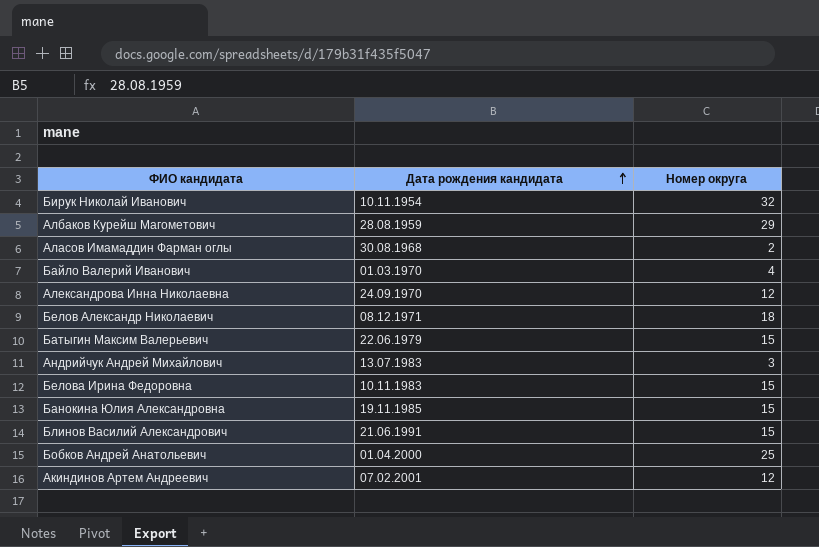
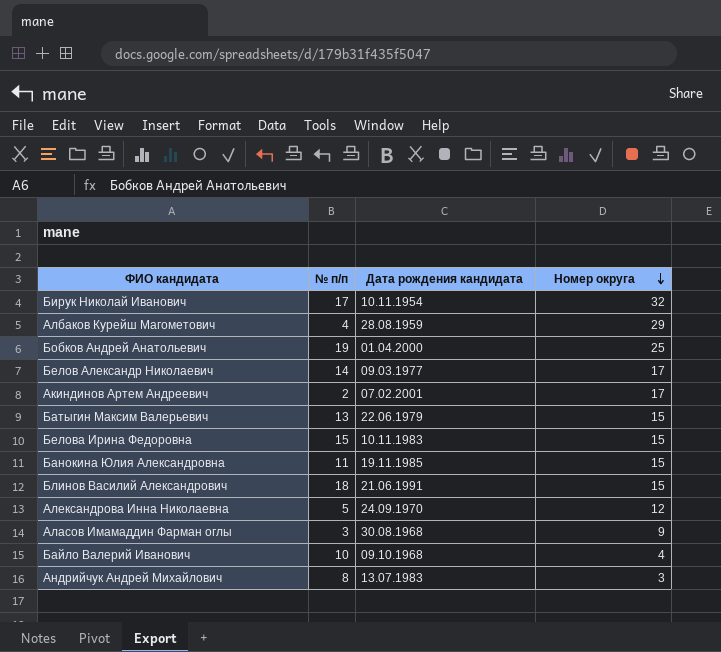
row order: Дата рождения кандидата ascending -> Номер округа descending
column № п/п | position: none -> 2
Белов Александр Николаевич | Дата рождения кандидата: 08.12.1971 -> 09.03.1977
Белов Александр Николаевич | Номер округа: 18 -> 17
Акиндинов Артем Андреевич | Номер округа: 12 -> 17
Аласов Имамаддин Фарман оглы | Номер округа: 2 -> 9
Байло Валерий Иванович | Дата рождения кандидата: 01.03.1970 -> 09.10.1968

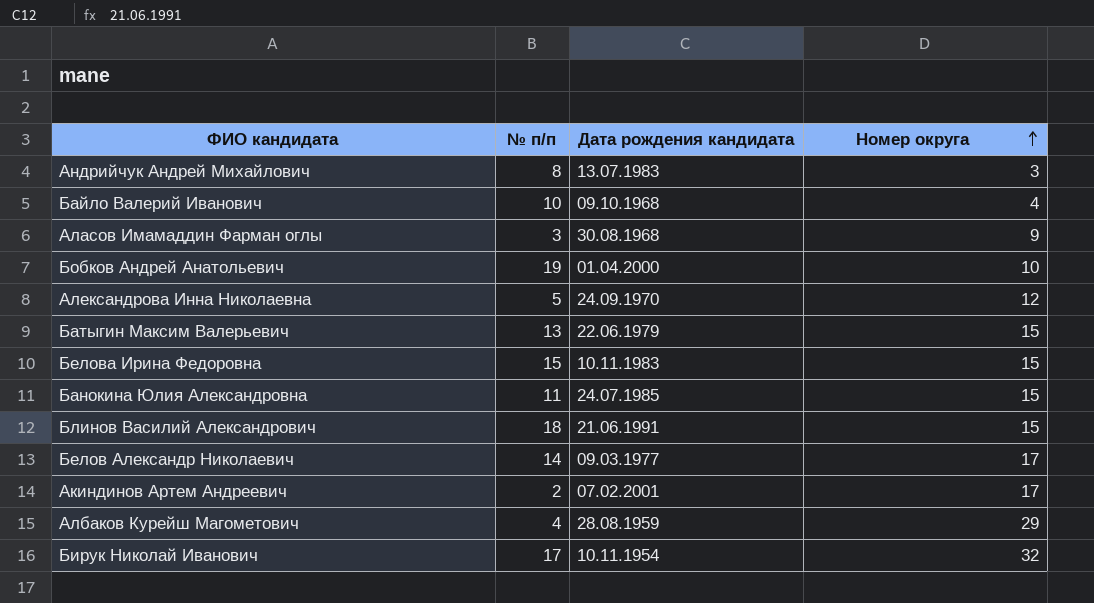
row order: Номер округа descending -> Номер округа ascending
Бобков Андрей Анатольевич | Номер округа: 25 -> 10
Банокина Юлия Александровна | Дата рождения кандидата: 19.11.1985 -> 24.07.1985

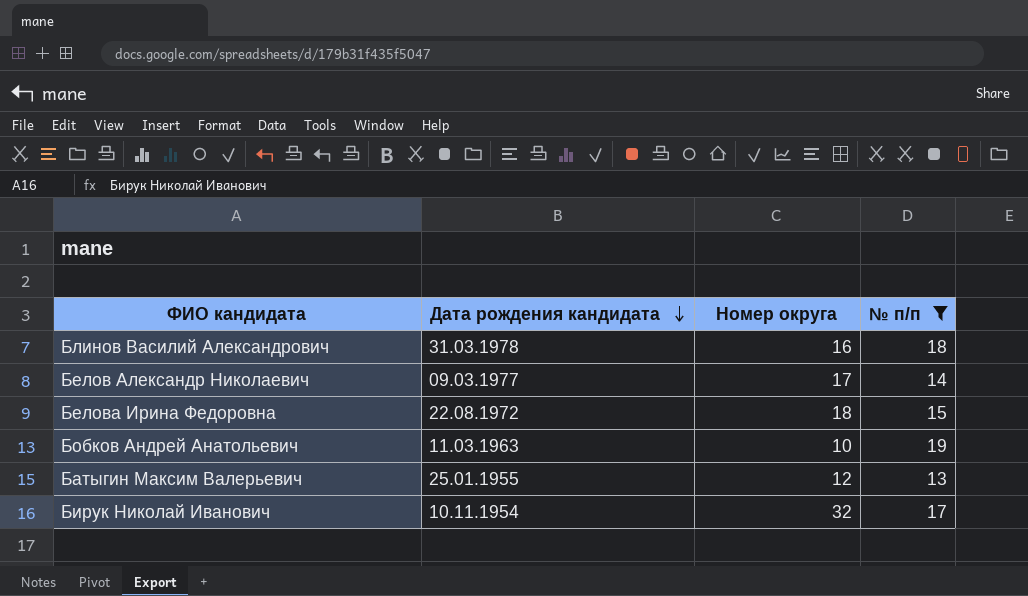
filter: none -> № п/п >= 13
row order: Номер округа ascending -> Дата рождения кандидата descending
column № п/п | position: 2 -> 4
Блинов Василий Александрович | Дата рождения кандидата: 21.06.1991 -> 31.03.1978
Блинов Василий Александрович | Номер округа: 15 -> 16
Белова Ирина Федоровна | Дата рождения кандидата: 10.11.1983 -> 22.08.1972
Белова Ирина Федоровна | Номер округа: 15 -> 18
Бобков Андрей Анатольевич | Дата рождения кандидата: 01.04.2000 -> 11.03.1963
Батыгин Максим Валерьевич | Дата рождения кандидата: 22.06.1979 -> 25.01.1955
Батыгин Максим Валерьевич | Номер округа: 15 -> 12

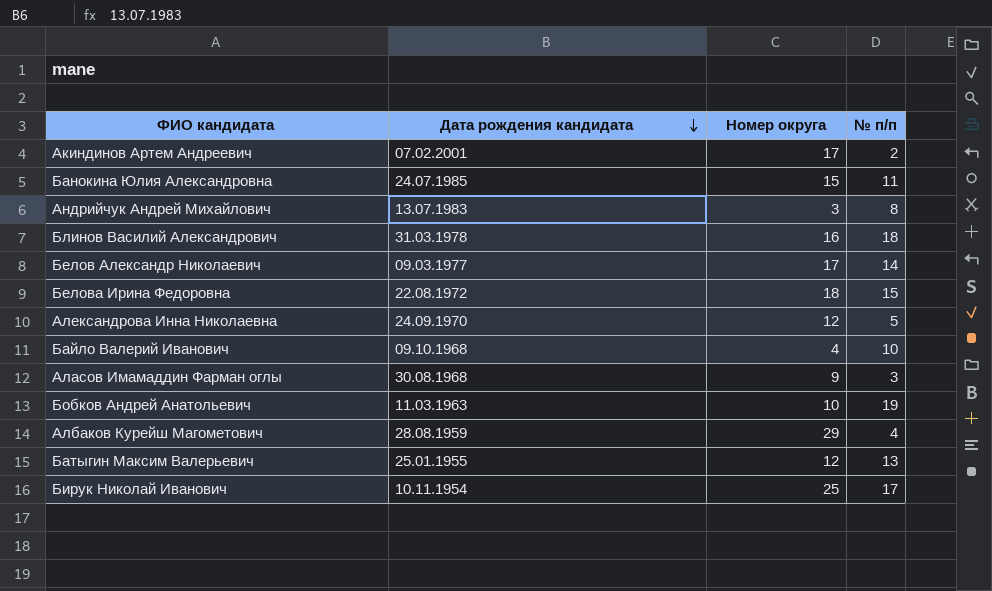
filter: № п/п >= 13 -> none
Бирук Николай Иванович | Номер округа: 32 -> 25

